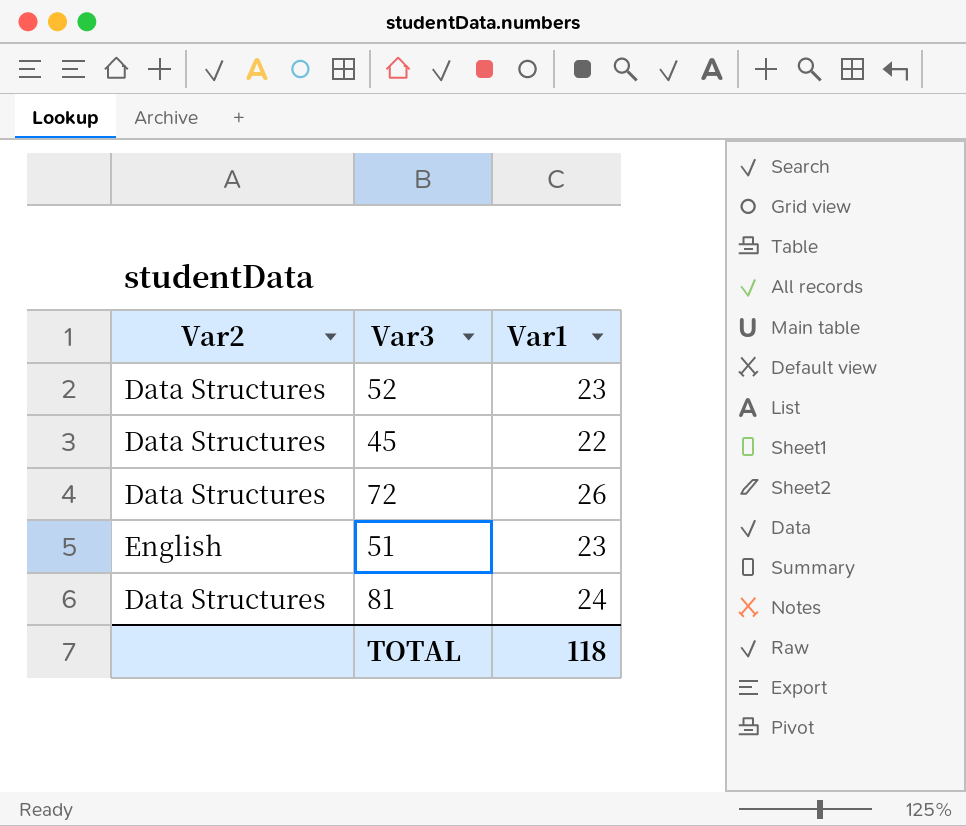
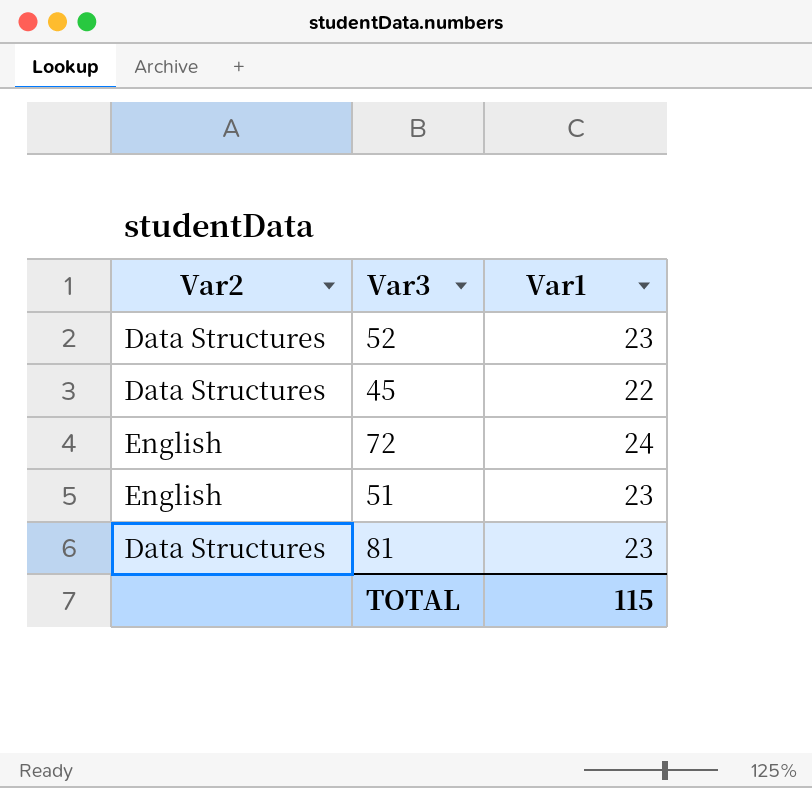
72 | Var2: Data Structures -> English
72 | Var1: 26 -> 24
81 | Var1: 24 -> 23
TOTAL | Var1: 118 -> 115

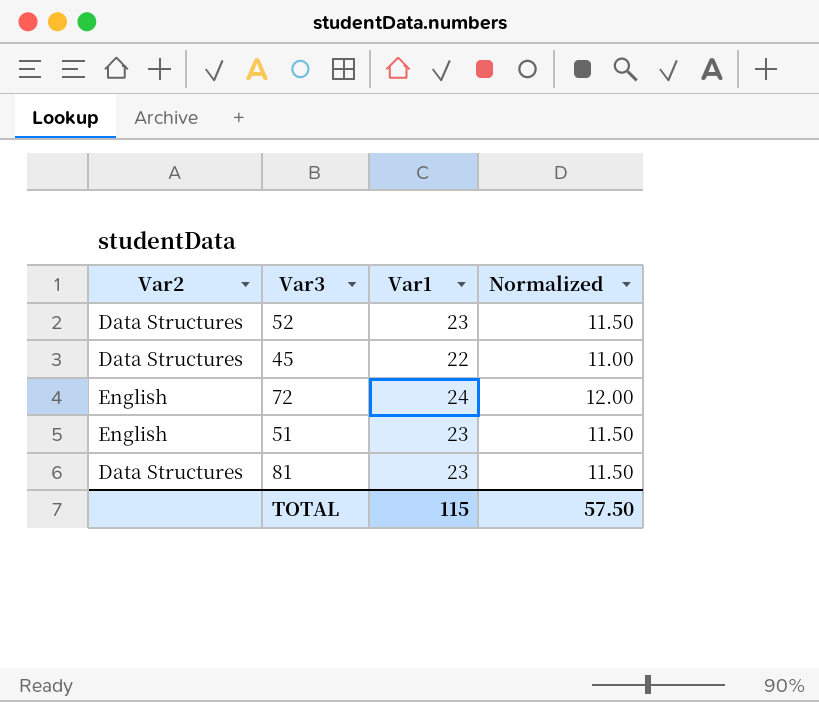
column Normalized | formula: none -> [Var1] * 0.5

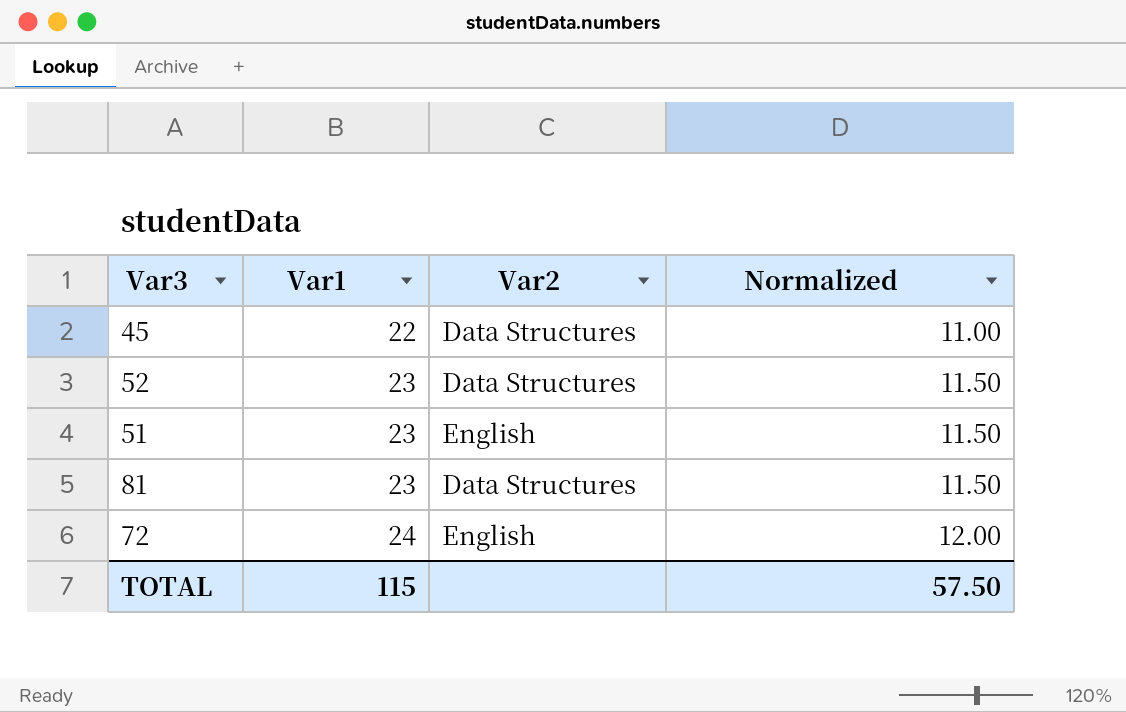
row order: none -> Var1 ascending
column Var2 | position: 1 -> 3

